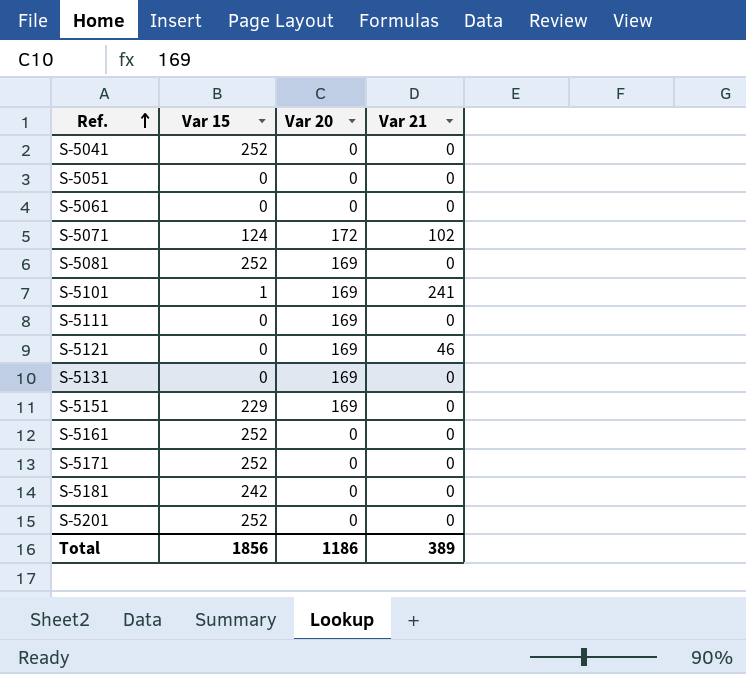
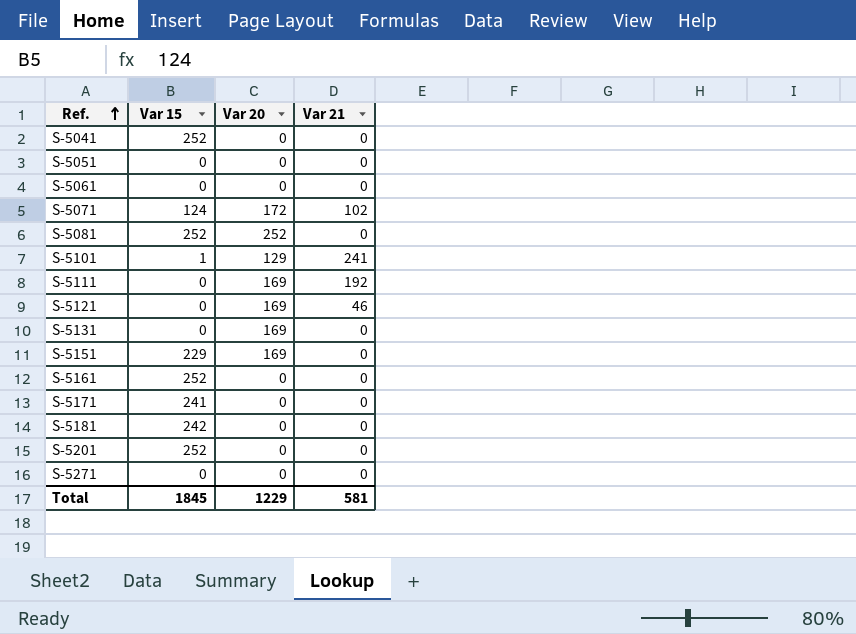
S-5081 | Var 20: 169 -> 252
S-5101 | Var 20: 169 -> 129
S-5111 | Var 21: 0 -> 192
S-5171 | Var 15: 252 -> 241
row S-5271: none -> 0 | 0 | 0
Total | Var 15: 1856 -> 1845
Total | Var 20: 1186 -> 1229
Total | Var 21: 389 -> 581

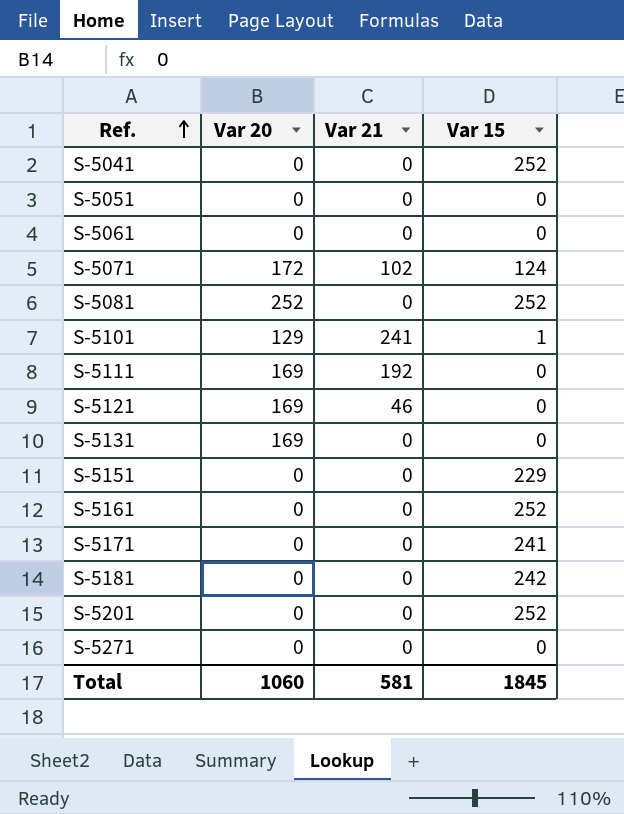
column Var 15 | position: 2 -> 4
S-5151 | Var 20: 169 -> 0
Total | Var 20: 1229 -> 1060

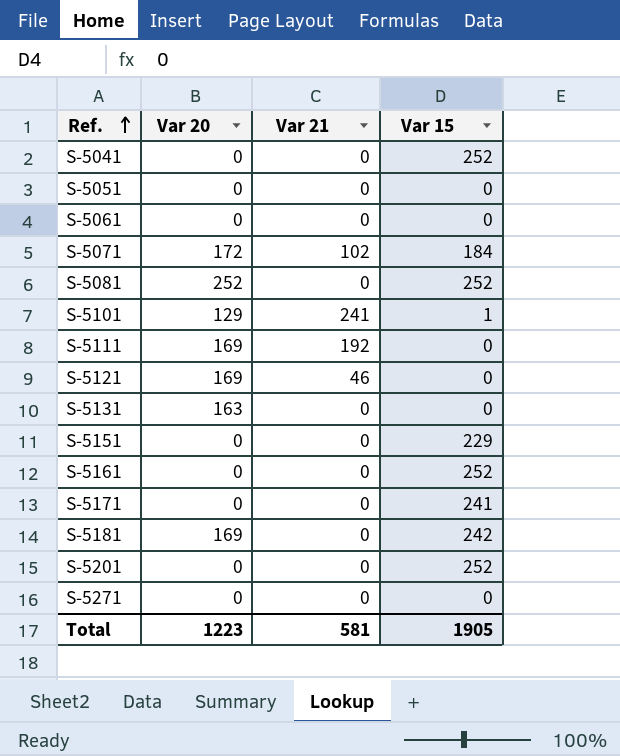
S-5071 | Var 15: 124 -> 184
S-5131 | Var 20: 169 -> 163
S-5181 | Var 20: 0 -> 169
Total | Var 20: 1060 -> 1223
Total | Var 15: 1845 -> 1905

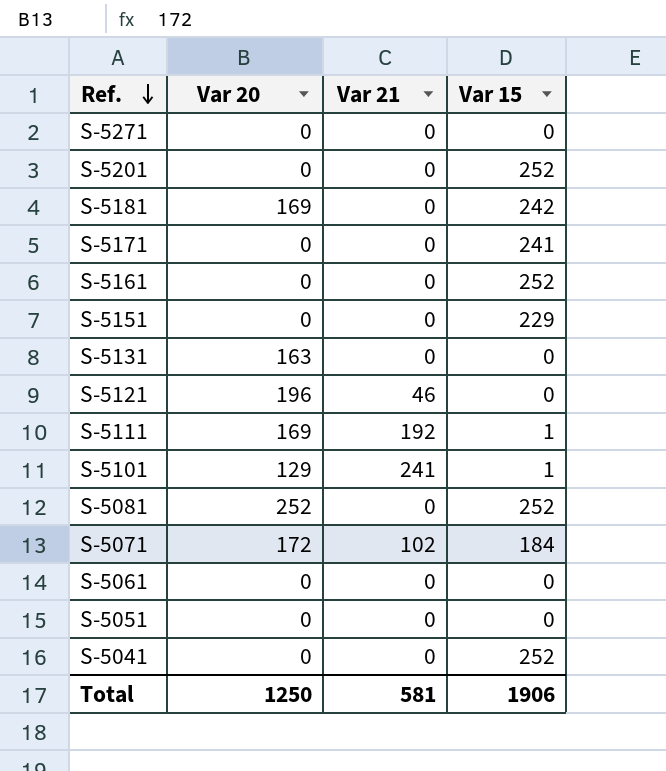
row order: Ref. ascending -> Ref. descending
S-5121 | Var 20: 169 -> 196
S-5111 | Var 15: 0 -> 1
Total | Var 20: 1223 -> 1250
Total | Var 15: 1905 -> 1906

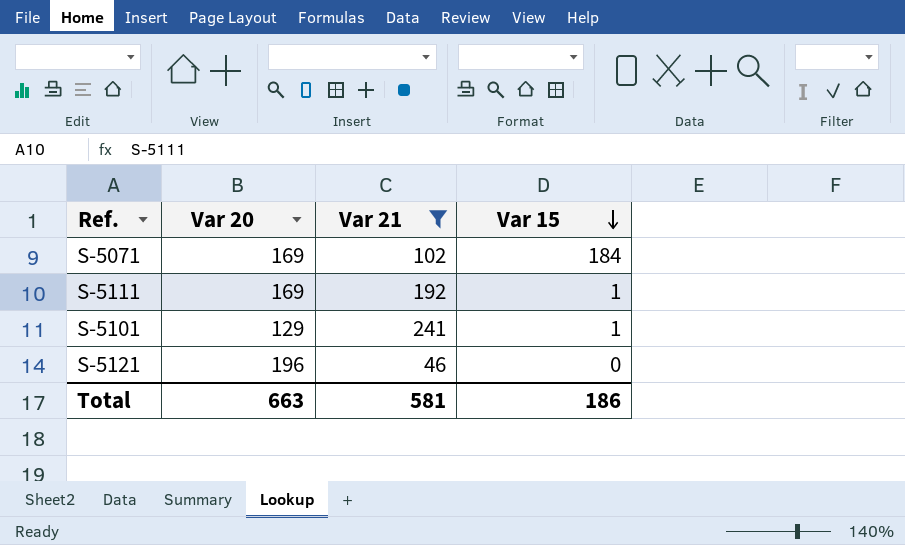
filter: none -> Var 21 != 0
row order: Ref. descending -> Var 15 descending
S-5071 | Var 20: 172 -> 169
Total | Var 20: 1250 -> 663
Total | Var 15: 1906 -> 186

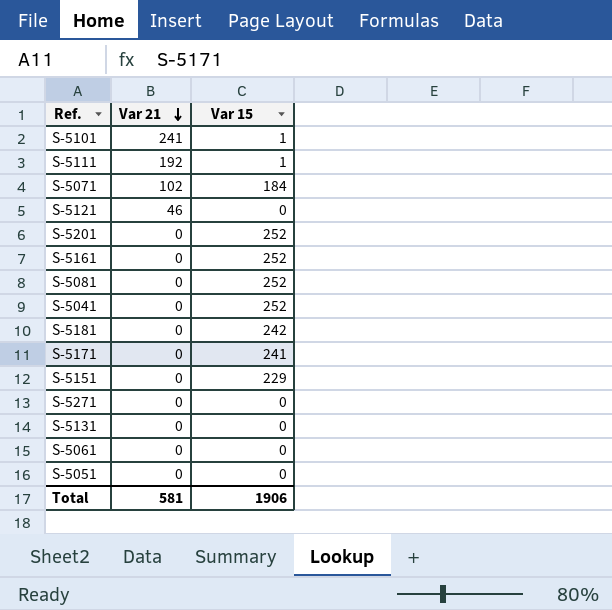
filter: Var 21 != 0 -> none
row order: Var 15 descending -> Var 21 descending
column Var 20 | position: 2 -> none
Total | Var 15: 186 -> 1906

